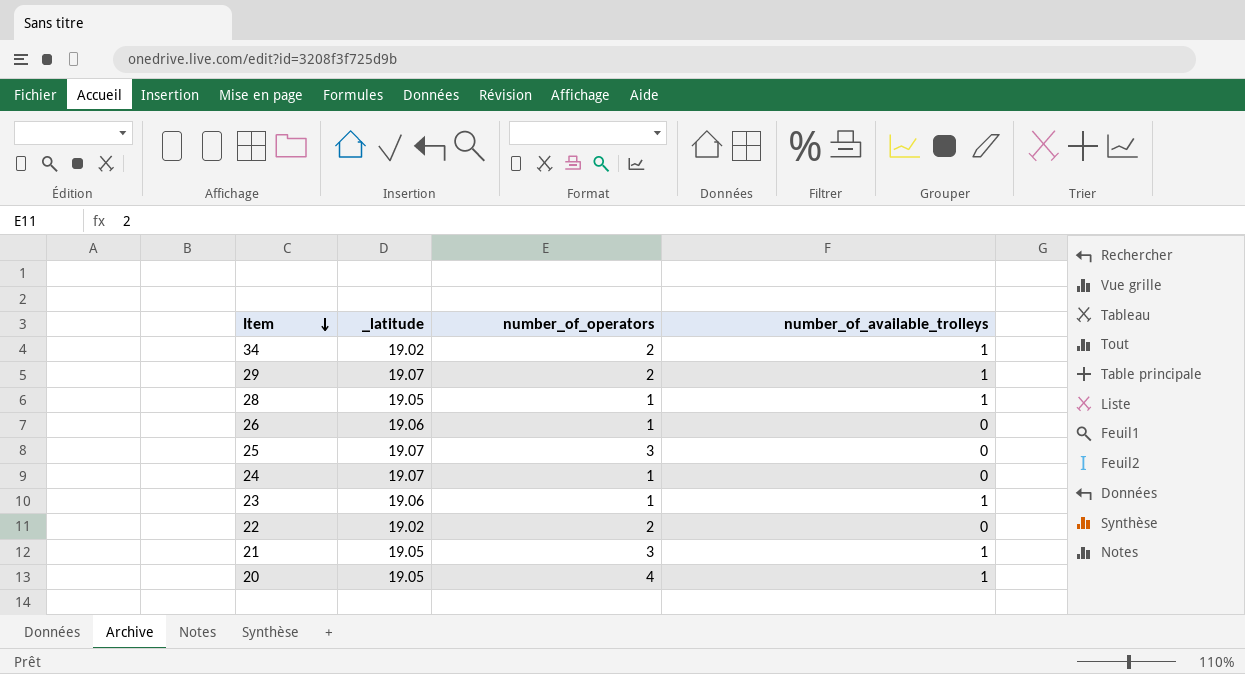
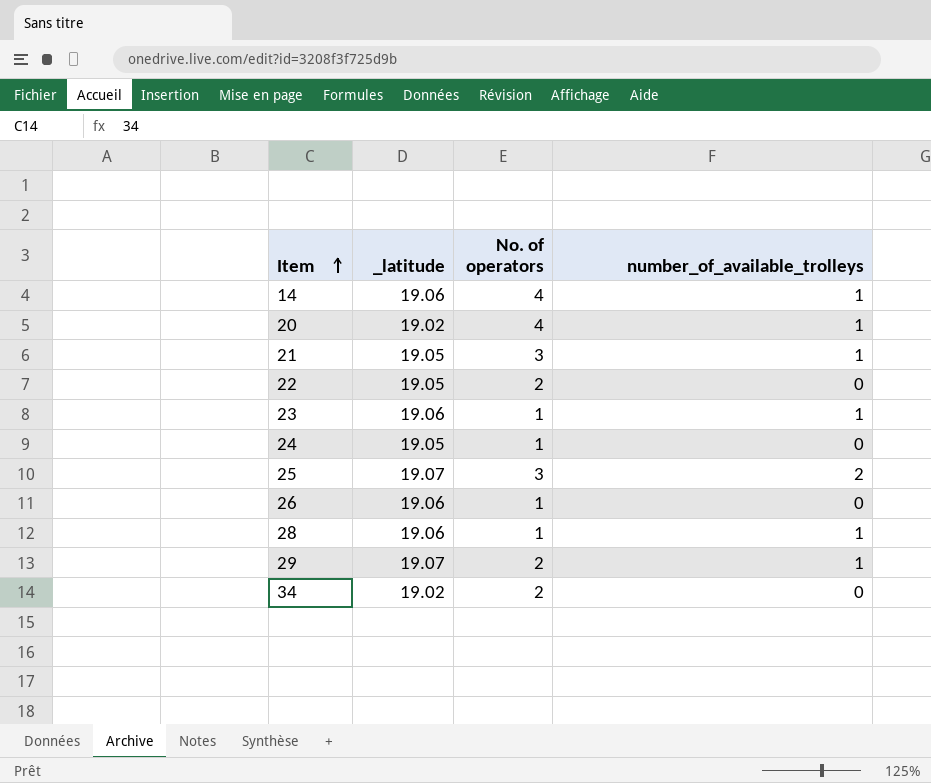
row order: Item descending -> Item ascending
column name: number_of_operators -> No. of operators
row 14: none -> 19.06 | 4 | 1
20 | _latitude: 19.05 -> 19.02
22 | _latitude: 19.02 -> 19.05
24 | _latitude: 19.07 -> 19.05
25 | number_of_available_trolleys: 0 -> 2
28 | _latitude: 19.05 -> 19.06
34 | number_of_available_trolleys: 1 -> 0

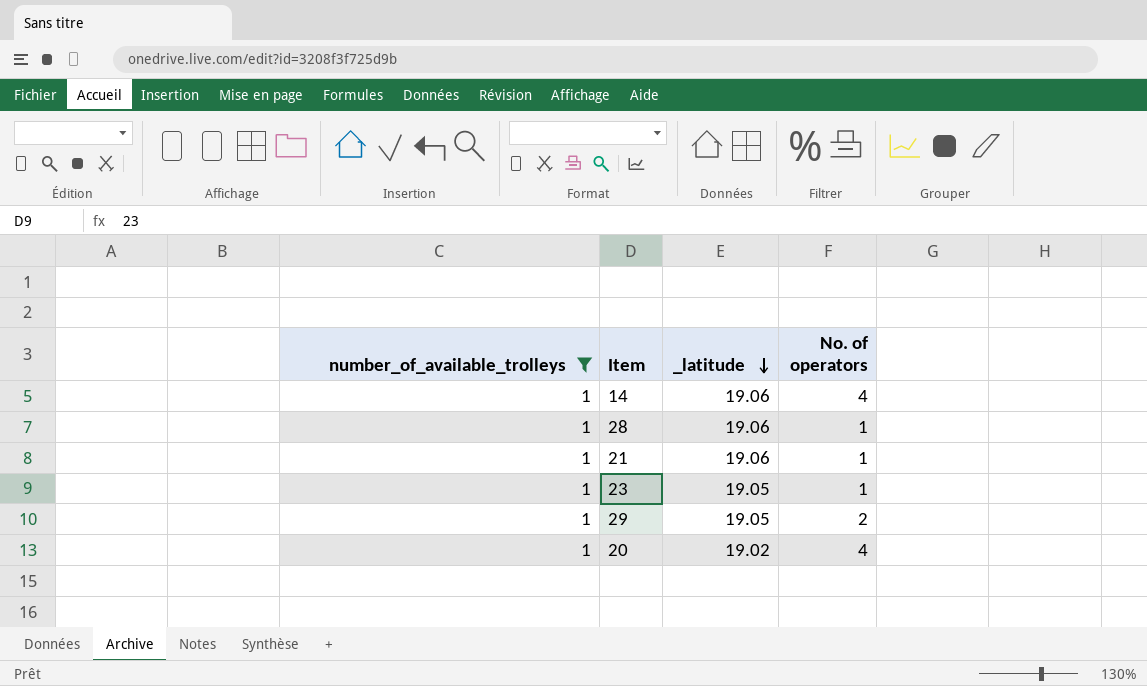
filter: none -> number_of_available_trolleys = 1
row order: Item ascending -> _latitude descending
column number_of_available_trolleys | position: 4 -> 1
21 | _latitude: 19.05 -> 19.06
21 | No. of operators: 3 -> 1
23 | _latitude: 19.06 -> 19.05
29 | _latitude: 19.07 -> 19.05

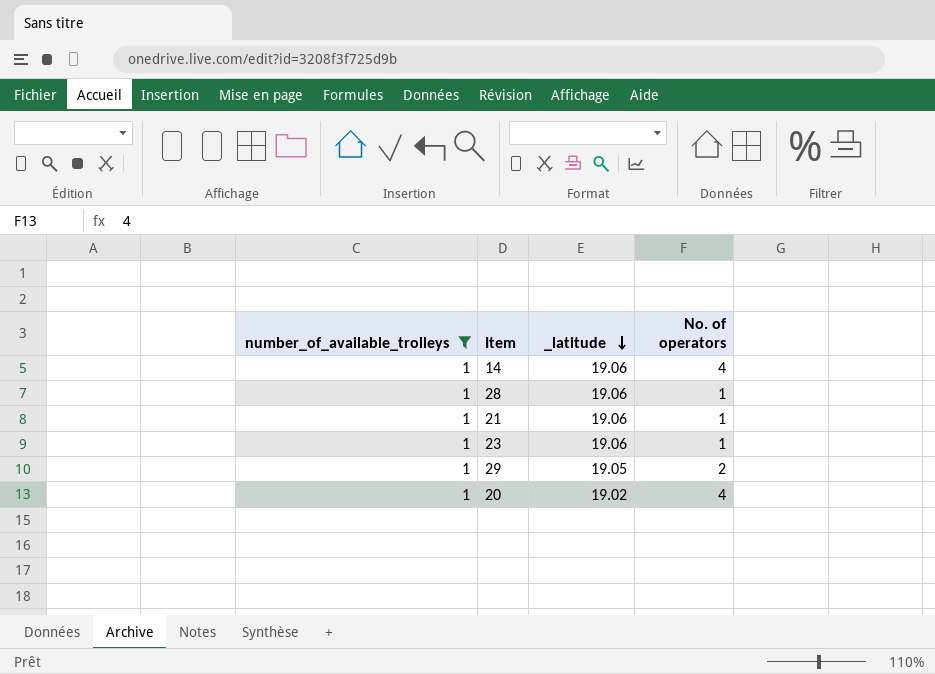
23 | _latitude: 19.05 -> 19.06

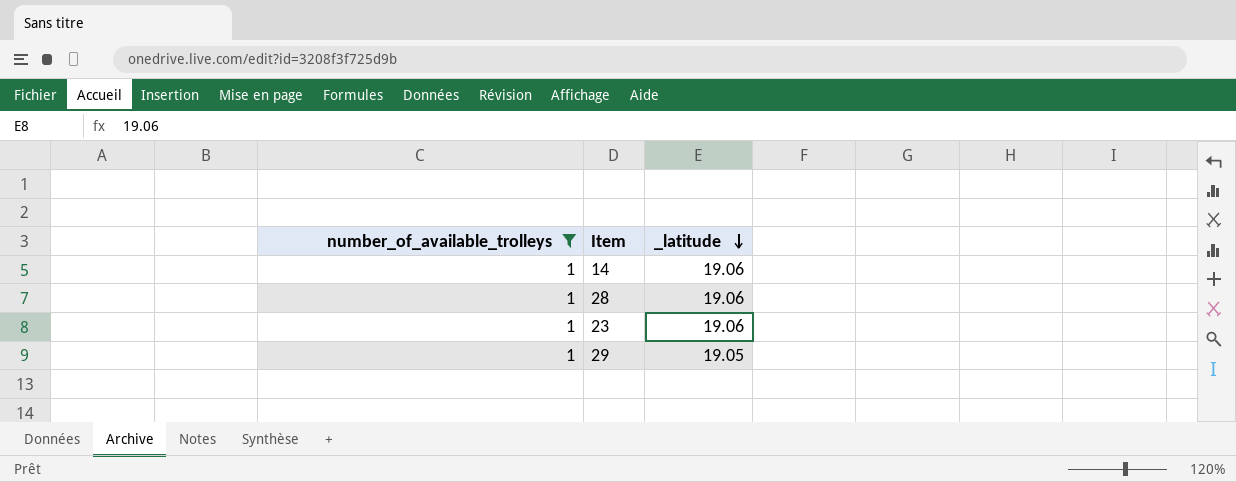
column No. of operators | position: 4 -> none
row 21: 1 | 19.06 | 1 -> none
row 20: 1 | 19.02 | 4 -> none

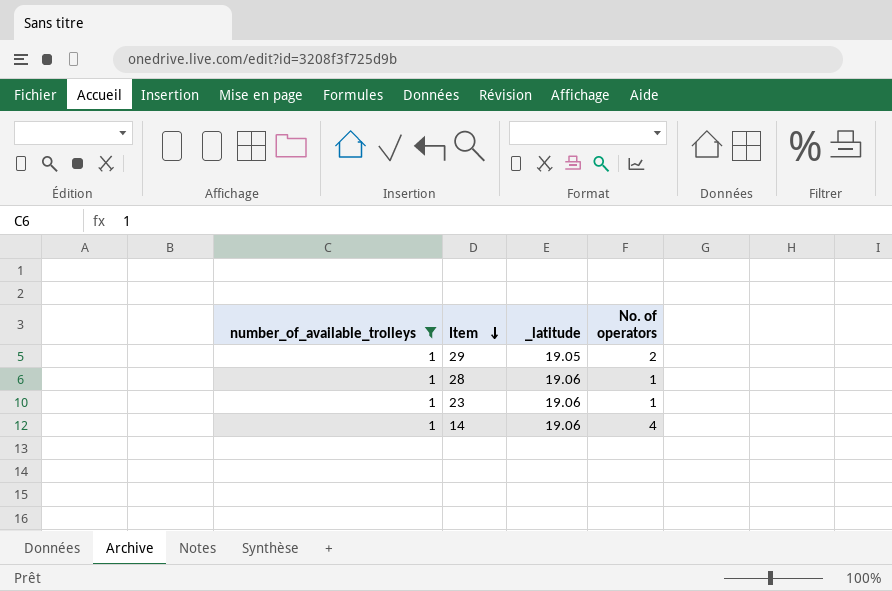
row order: _latitude descending -> Item descending
column No. of operators | position: none -> 4

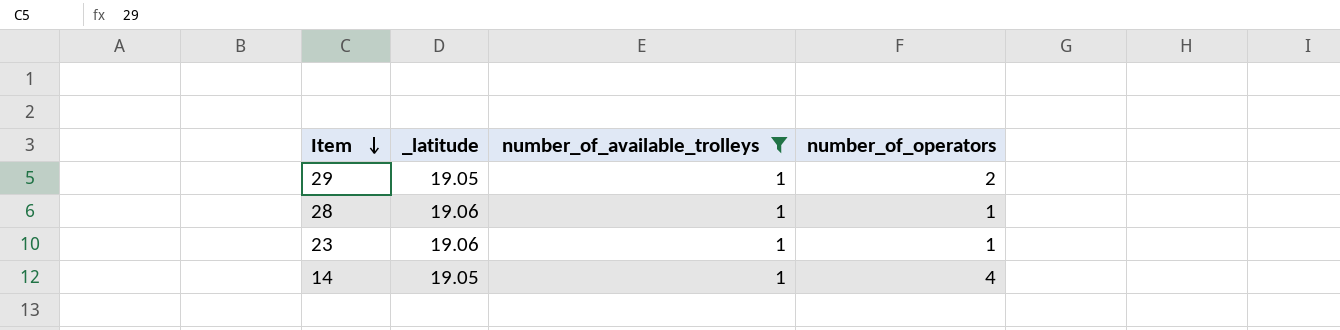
column number_of_available_trolleys | position: 1 -> 3
column name: No. of operators -> number_of_operators
14 | _latitude: 19.06 -> 19.05

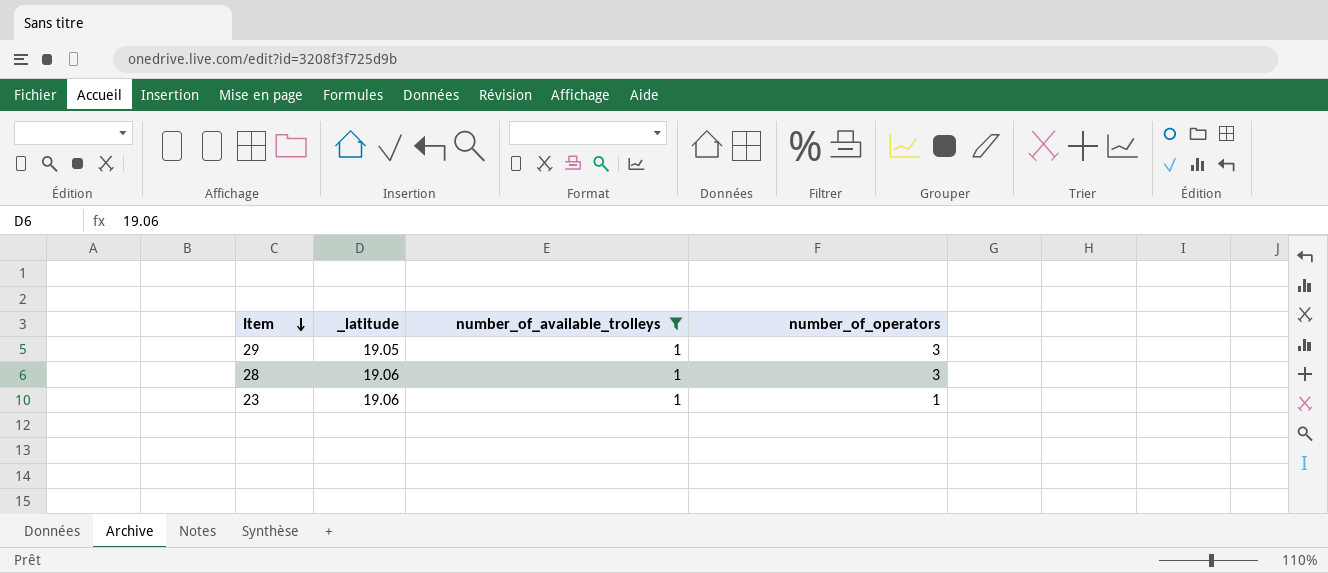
row 14: 19.05 | 1 | 4 -> none
29 | number_of_operators: 2 -> 3
28 | number_of_operators: 1 -> 3

